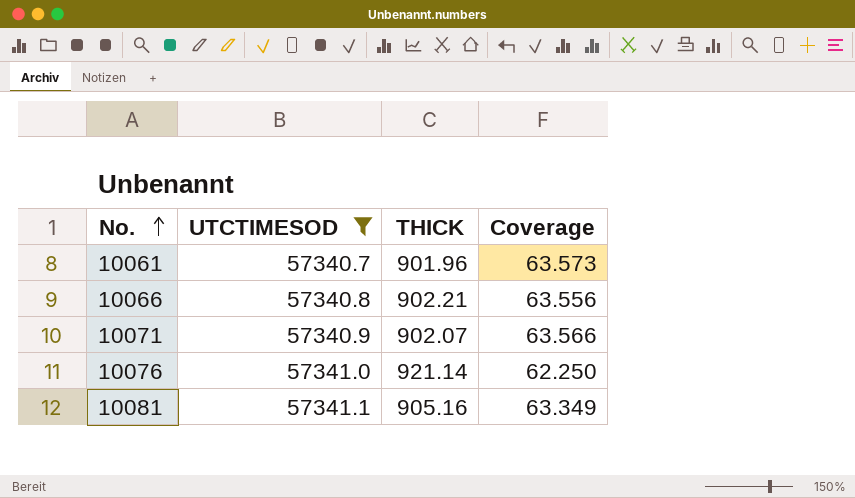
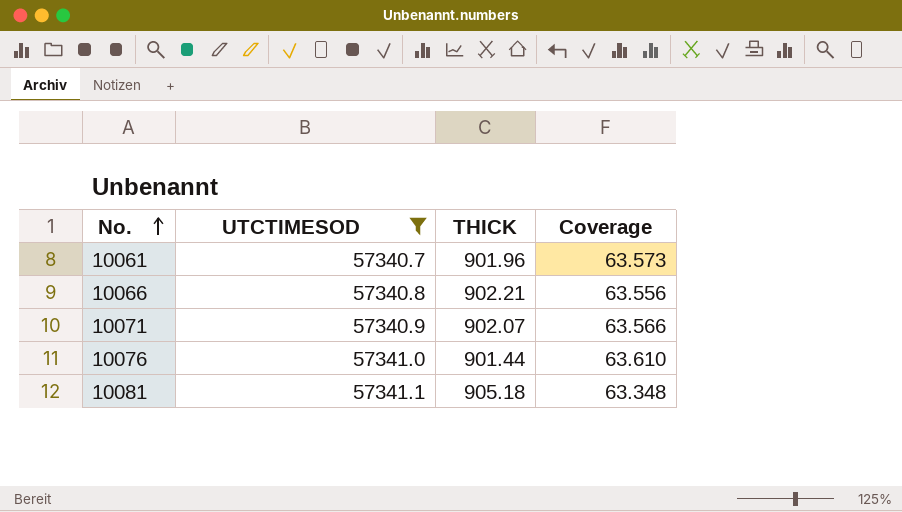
10076 | THICK: 921.14 -> 901.44
10076 | Coverage: 62.250 -> 63.610
10081 | THICK: 905.16 -> 905.18
10081 | Coverage: 63.349 -> 63.348

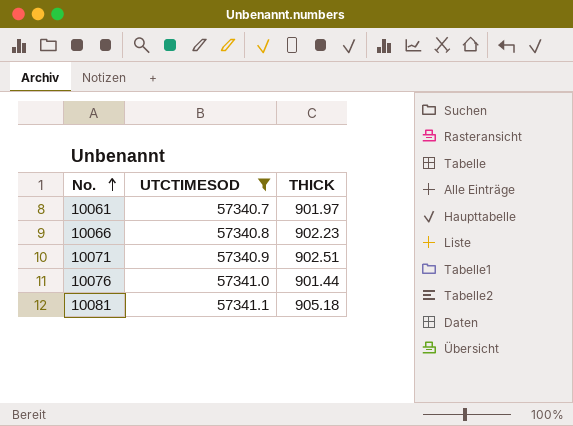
column Coverage | formula: [UTCTIMESOD] / [THICK] -> none
10061 | THICK: 901.96 -> 901.97
10066 | THICK: 902.21 -> 902.23
10071 | THICK: 902.07 -> 902.51

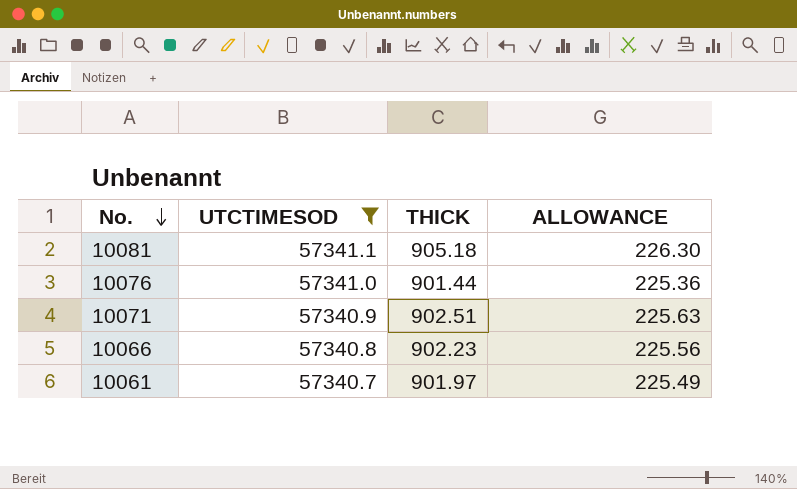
row order: No. ascending -> No. descending
column ALLOWANCE | formula: none -> [THICK] * 0.25

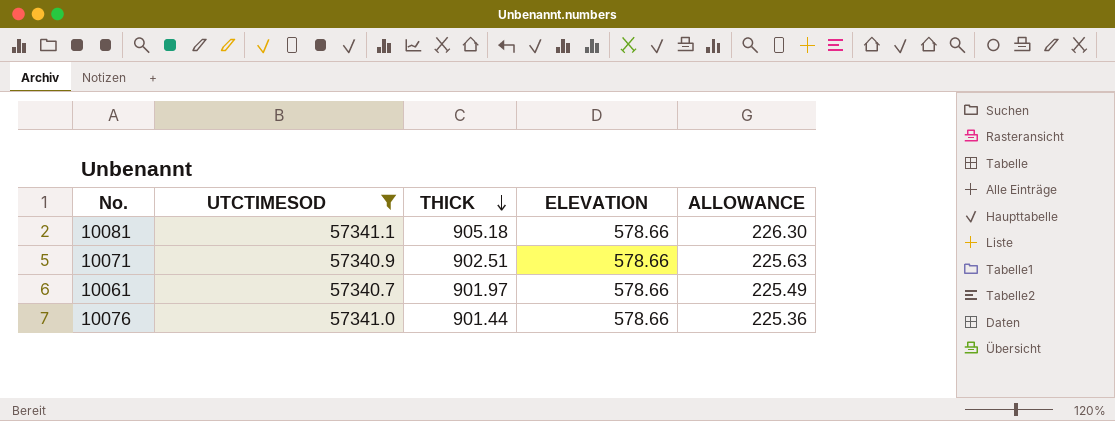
row order: No. descending -> THICK descending
column ELEVATION | position: none -> 4
row 10066: 57340.8 | 902.23 | 225.56 -> none

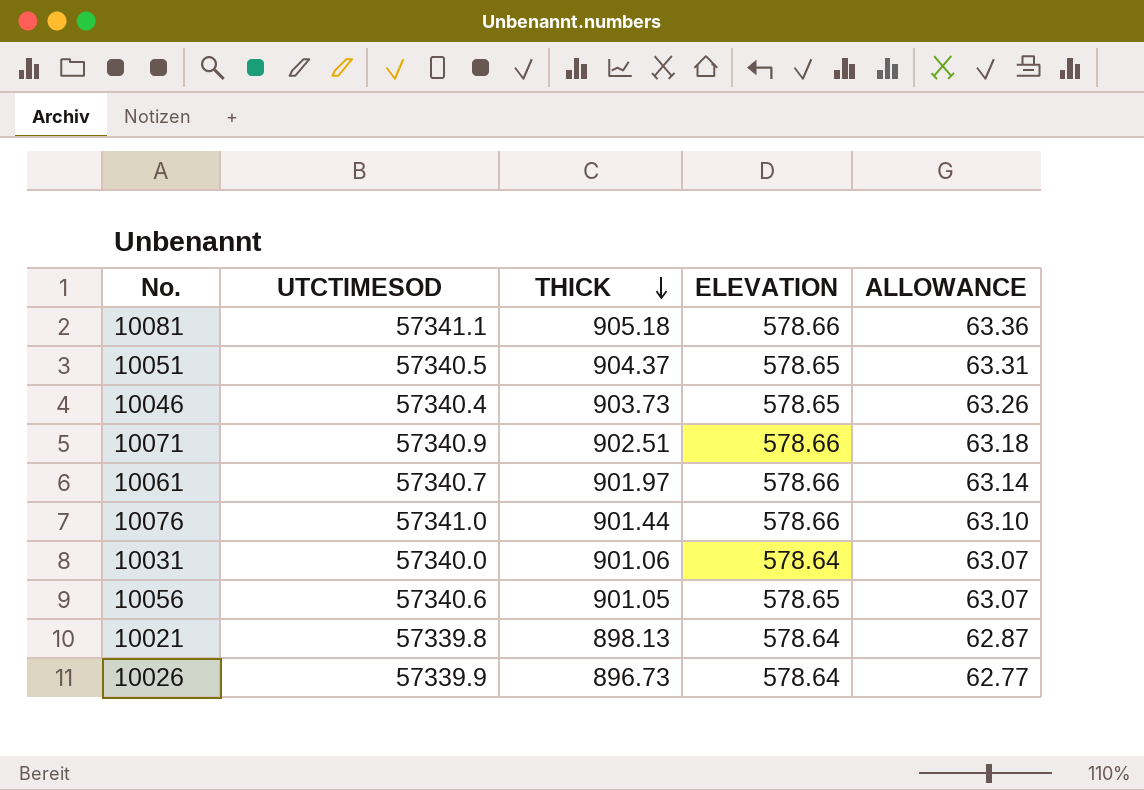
filter: UTCTIMESOD >= 57340.7 -> none
column ALLOWANCE | formula: [THICK] * 0.25 -> [THICK] * 0.07

